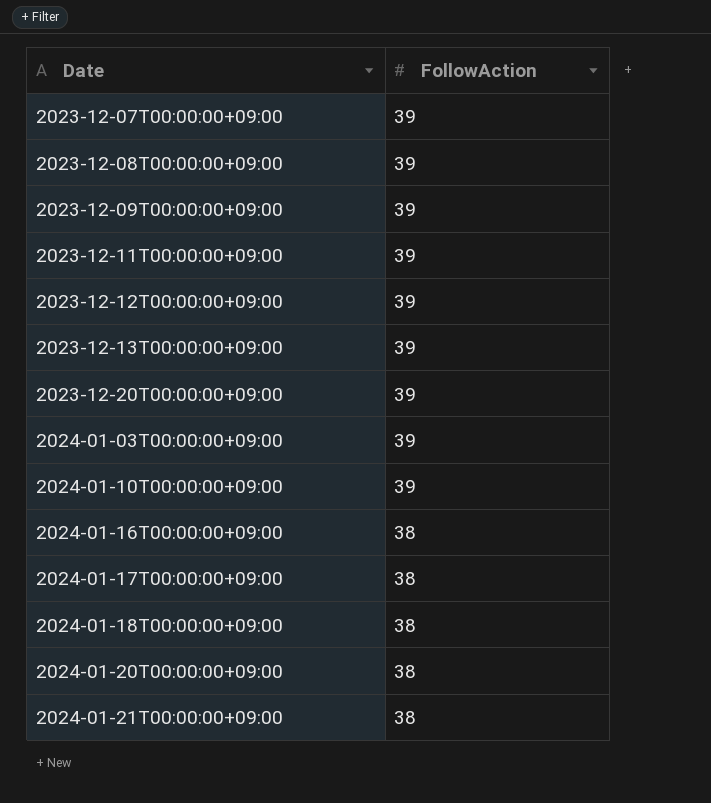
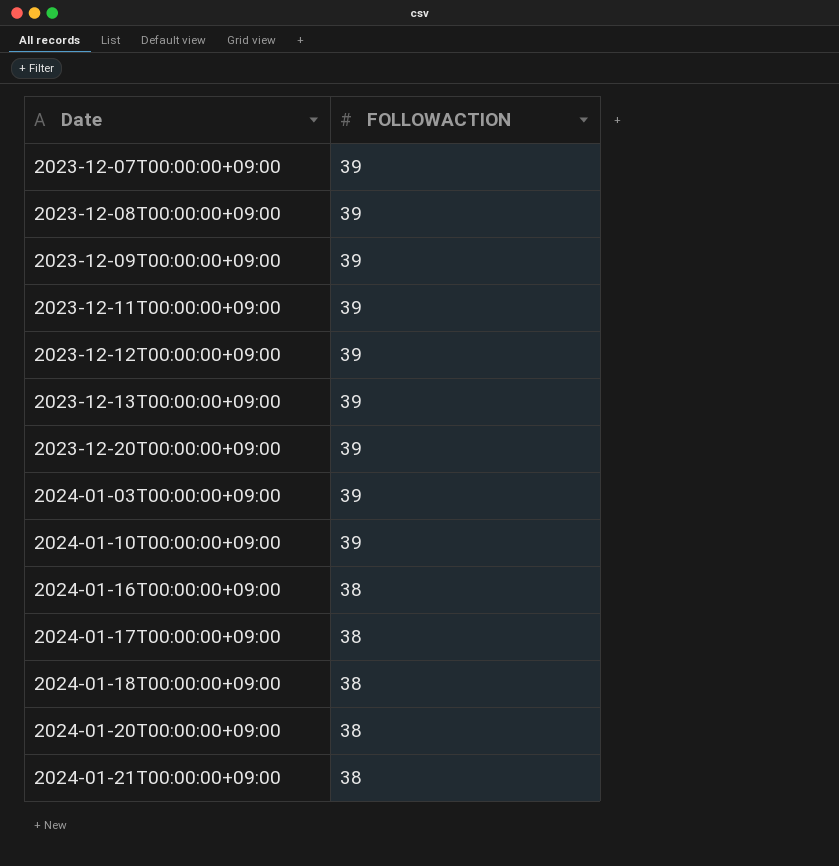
column name: FollowAction -> FOLLOWACTION

